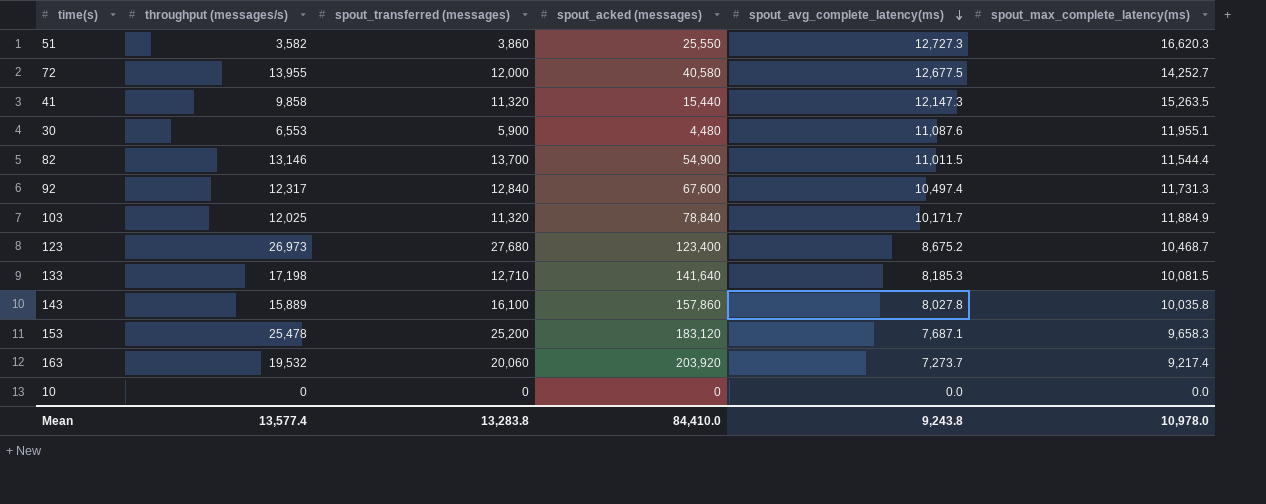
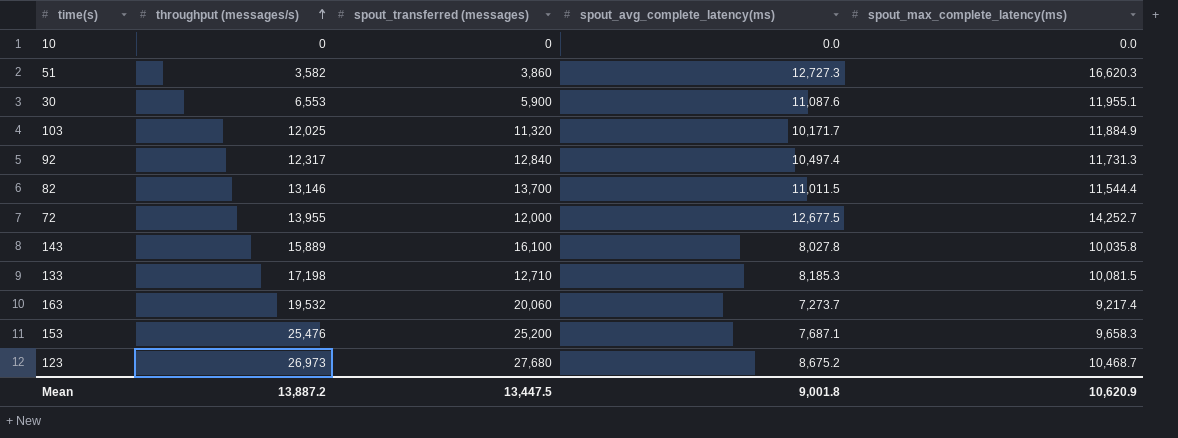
row order: spout_avg_complete_latency(ms) descending -> throughput (messages/s) ascending
column spout_acked (messages) | position: 4 -> none
row 41: 9,858 | 11,320 | 15,440 | 12,147.3 | 15,263.5 -> none
153 | throughput (messages/s): 25,478 -> 25,476
Mean | throughput (messages/s): 13,577.4 -> 13,887.2
Mean | spout_transferred (messages): 13,283.8 -> 13,447.5
Mean | spout_avg_complete_latency(ms): 9,243.8 -> 9,001.8
Mean | spout_max_complete_latency(ms): 10,978.0 -> 10,620.9

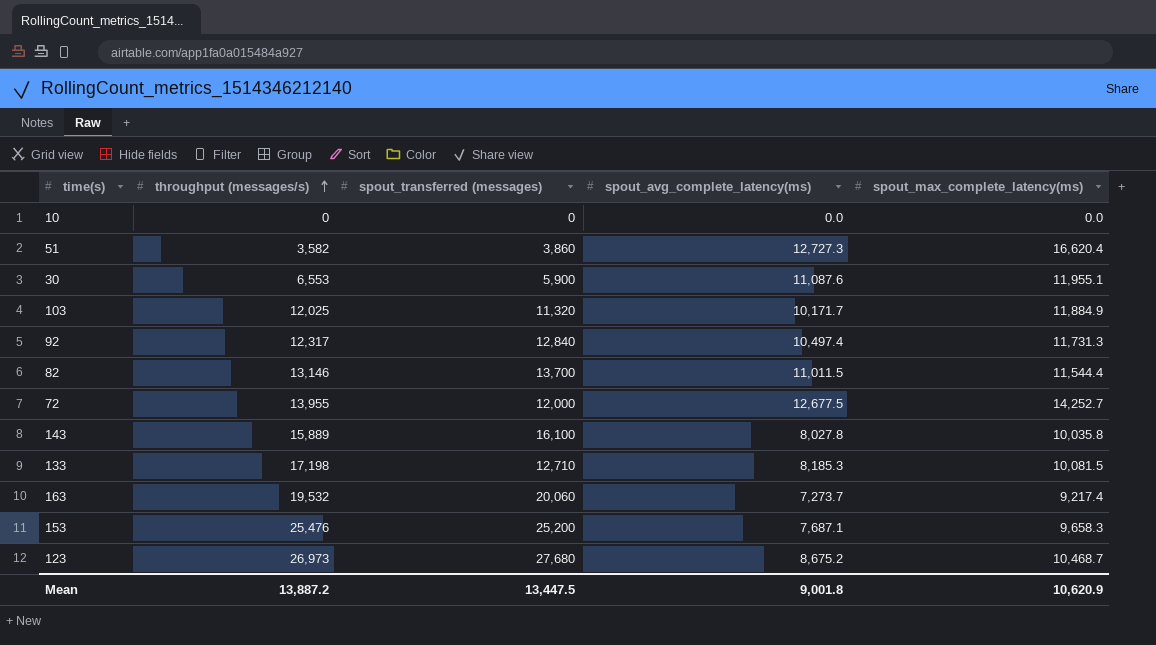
51 | spout_max_complete_latency(ms): 16,620.3 -> 16,620.4

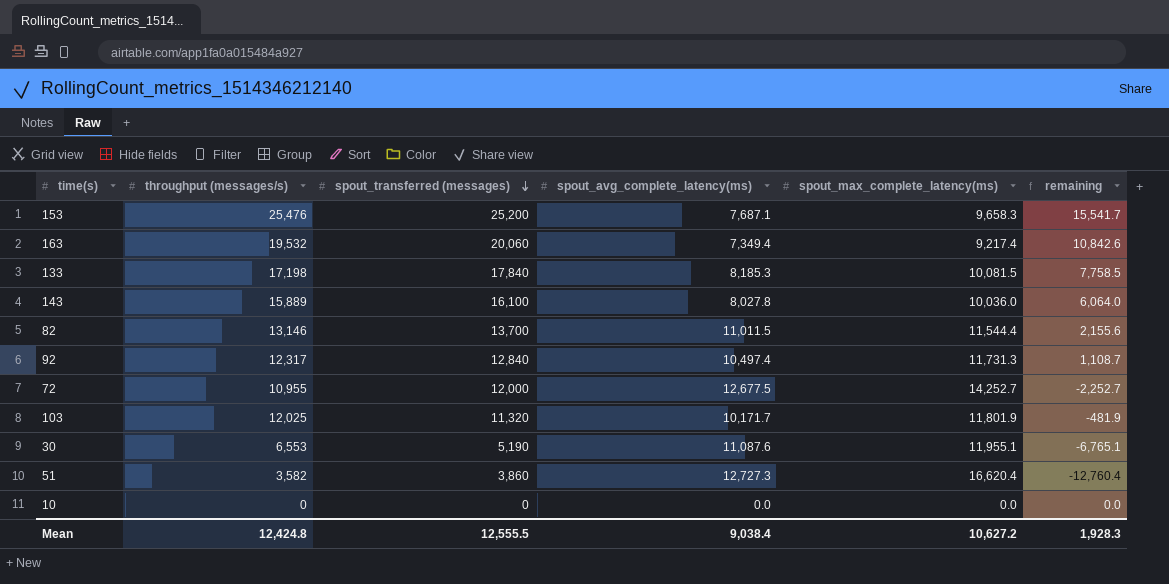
row order: throughput (messages/s) ascending -> spout_transferred (messages) descending
column remaining | formula: none -> [spout_transferred (messages)] - [spout_max_complete_latency(ms)]
row 123: 26,973 | 27,680 | 8,675.2 | 10,468.7 -> none
163 | spout_avg_complete_latency(ms): 7,273.7 -> 7,349.4
133 | spout_transferred (messages): 12,710 -> 17,840
143 | spout_max_complete_latency(ms): 10,035.8 -> 10,036.0
72 | throughput (messages/s): 13,955 -> 10,955
103 | spout_max_complete_latency(ms): 11,884.9 -> 11,801.9
30 | spout_transferred (messages): 5,900 -> 5,190
Mean | throughput (messages/s): 13,887.2 -> 12,424.8
Mean | spout_transferred (messages): 13,447.5 -> 12,555.5
Mean | spout_avg_complete_latency(ms): 9,001.8 -> 9,038.4
Mean | spout_max_complete_latency(ms): 10,620.9 -> 10,627.2

